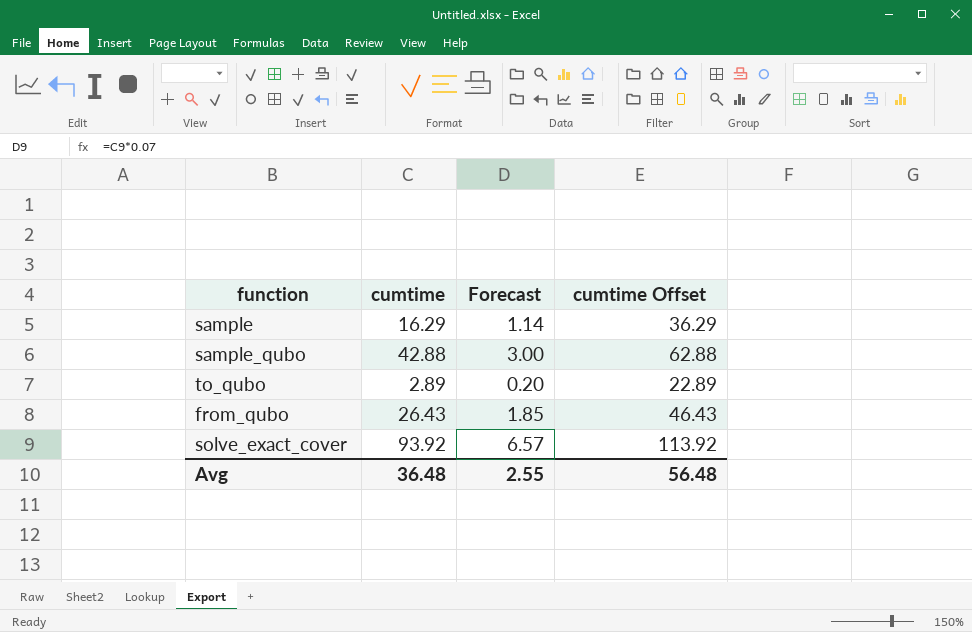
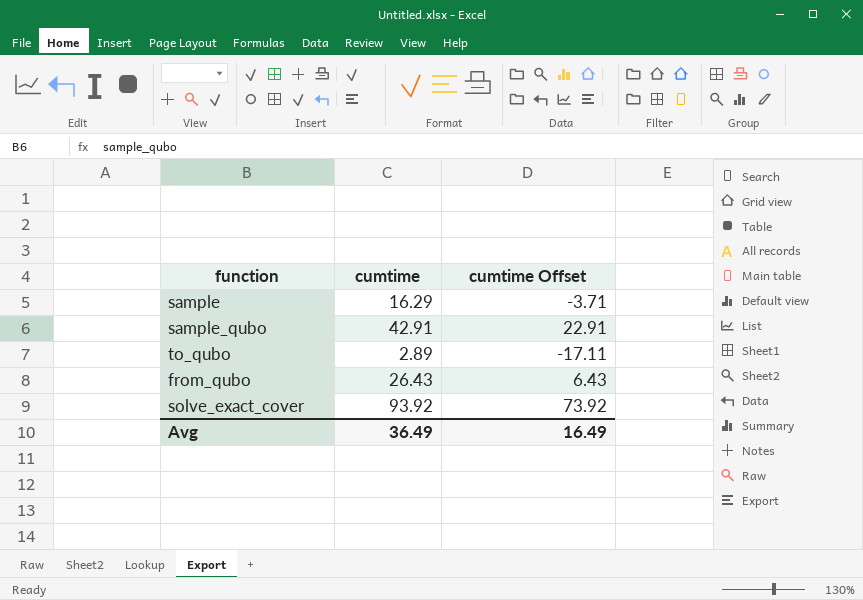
column Forecast | formula: [cumtime] * 0.07 -> none
column cumtime Offset | formula: [cumtime] + 20 -> [cumtime] - 20
sample_qubo | cumtime: 42.88 -> 42.91
Avg | cumtime: 36.48 -> 36.49
Avg | cumtime Offset: 56.48 -> 16.49

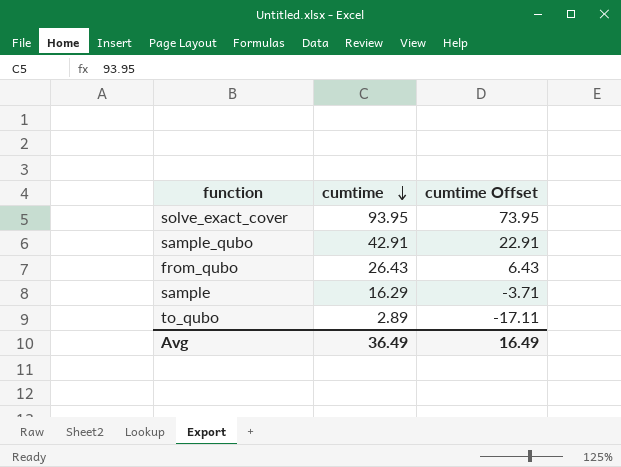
row order: none -> cumtime descending
solve_exact_cover | cumtime: 93.92 -> 93.95
solve_exact_cover | cumtime Offset: 73.92 -> 73.95

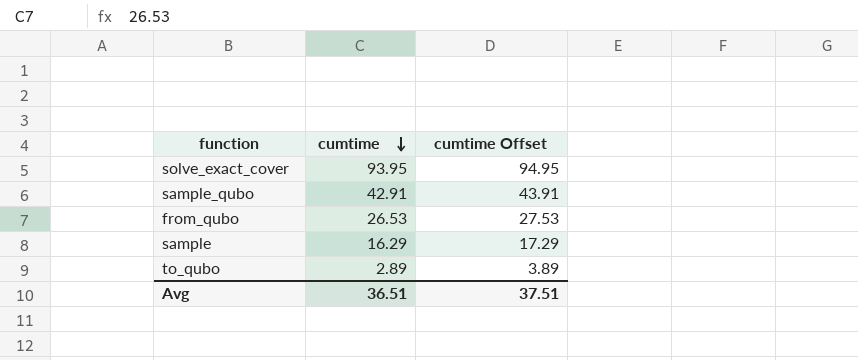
column cumtime Offset | formula: [cumtime] - 20 -> [cumtime] + 1
from_qubo | cumtime: 26.43 -> 26.53
Avg | cumtime: 36.49 -> 36.51
Avg | cumtime Offset: 16.49 -> 37.51

